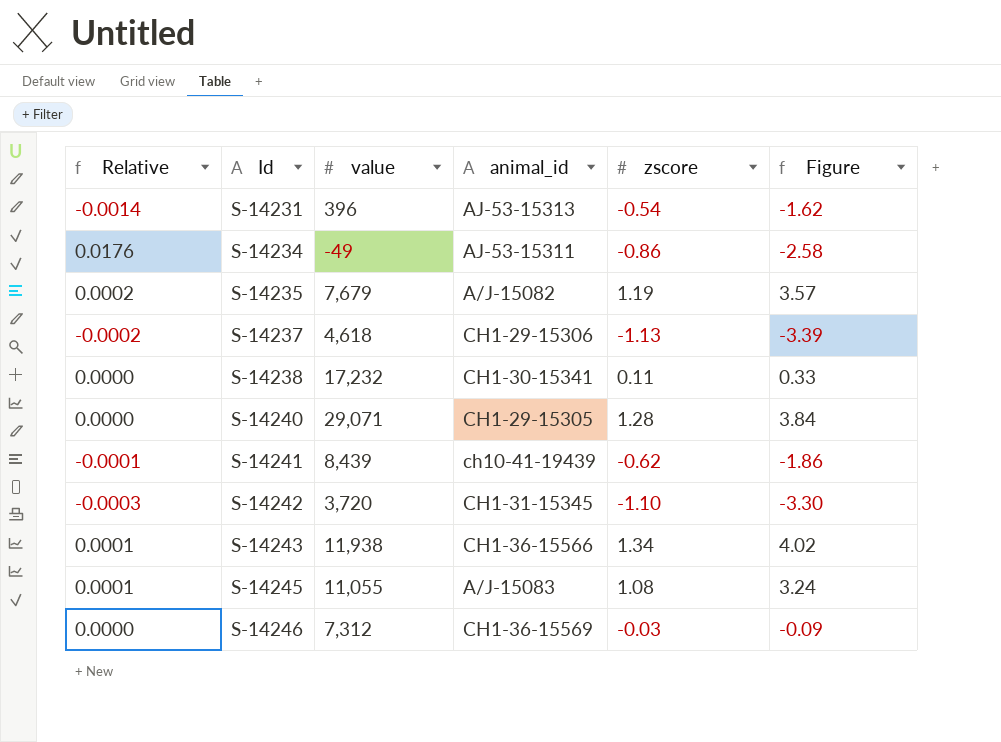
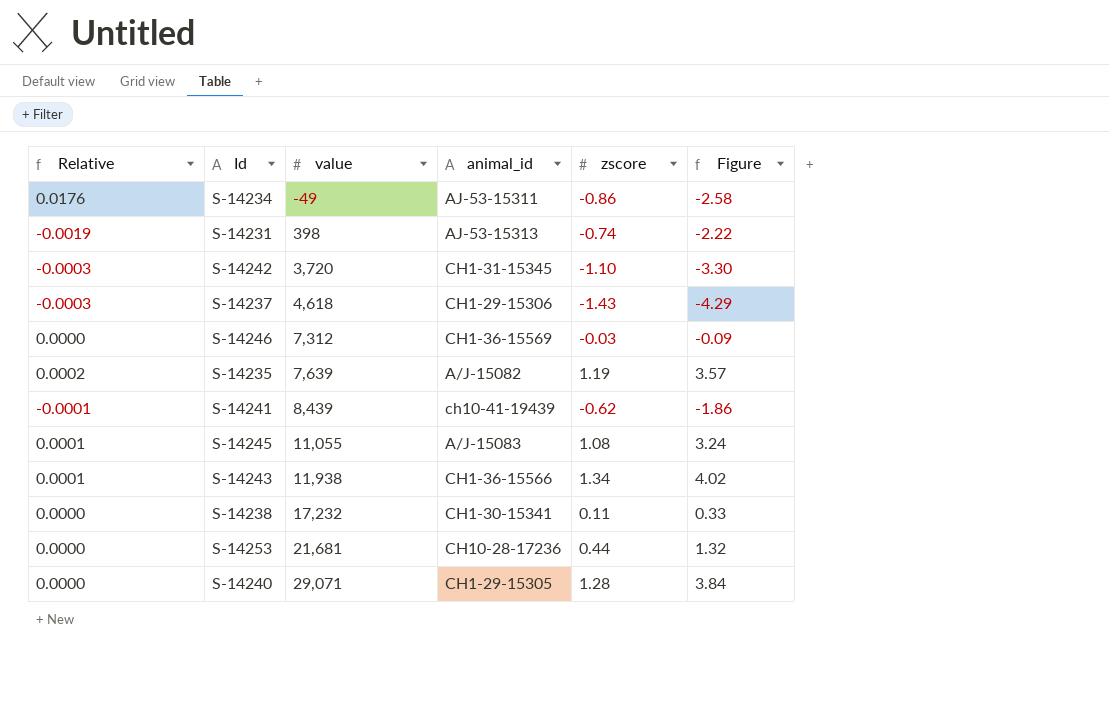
row order: Id ascending -> value ascending
S-14231 | Relative: -0.0014 -> -0.0019
S-14231 | value: 396 -> 398
S-14231 | zscore: -0.54 -> -0.74
S-14231 | Figure: -1.62 -> -2.22
S-14237 | Relative: -0.0002 -> -0.0003
S-14237 | zscore: -1.13 -> -1.43
S-14237 | Figure: -3.39 -> -4.29
S-14235 | value: 7,679 -> 7,639
row S-14253: none -> 0.0000 | 21,681 | CH10-28-17236 | 0.44 | 1.32

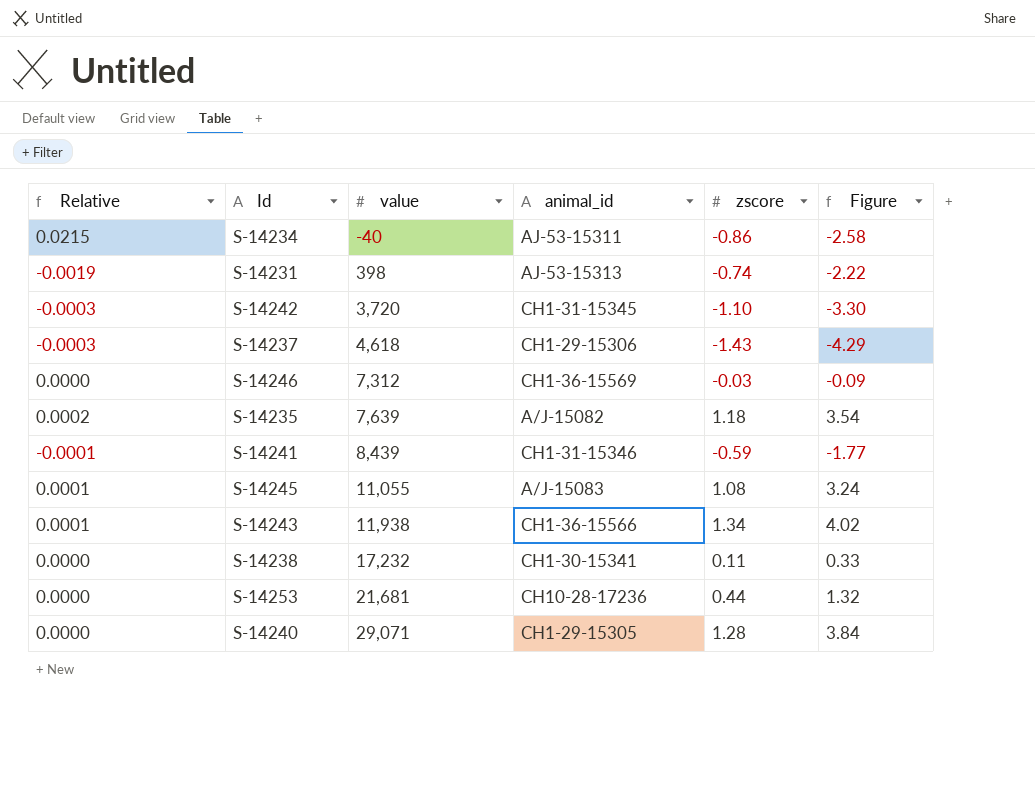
S-14234 | Relative: 0.0176 -> 0.0215
S-14234 | value: -49 -> -40
S-14235 | zscore: 1.19 -> 1.18
S-14235 | Figure: 3.57 -> 3.54
S-14241 | animal_id: ch10-41-19439 -> CH1-31-15346
S-14241 | zscore: -0.62 -> -0.59
S-14241 | Figure: -1.86 -> -1.77

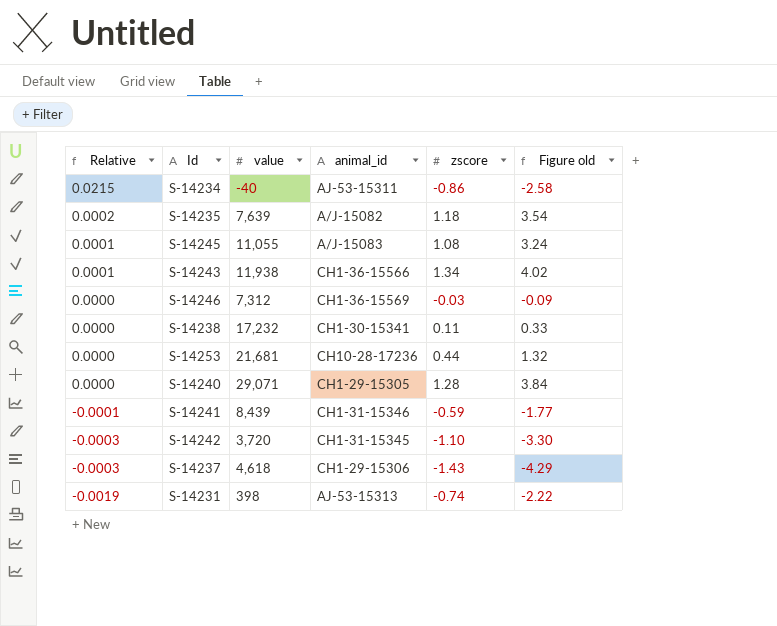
row order: value ascending -> Relative descending
column name: Figure -> Figure old

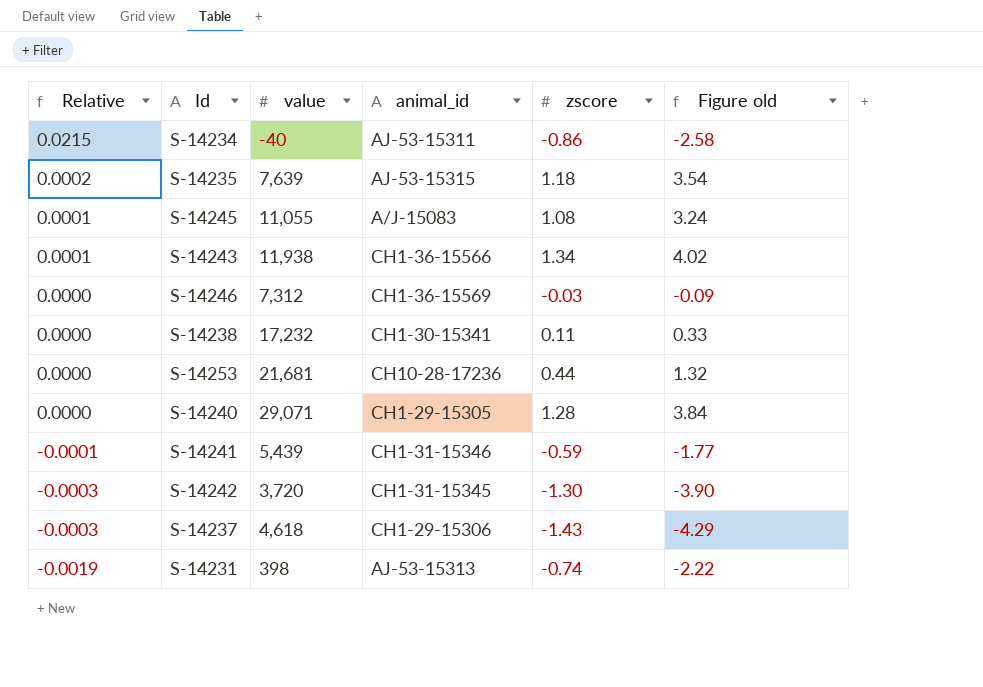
S-14235 | animal_id: A/J-15082 -> AJ-53-15315
S-14241 | value: 8,439 -> 5,439
S-14242 | zscore: -1.10 -> -1.30
S-14242 | Figure old: -3.30 -> -3.90

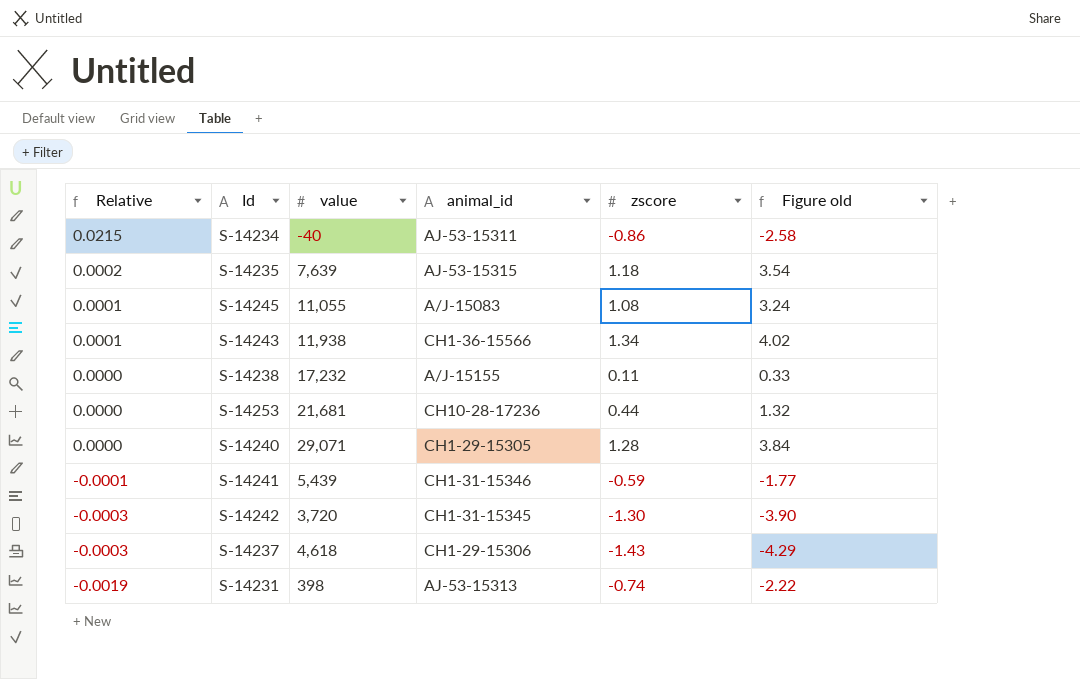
row S-14246: 0.0000 | 7,312 | CH1-36-15569 | -0.03 | -0.09 -> none
S-14238 | animal_id: CH1-30-15341 -> A/J-15155

